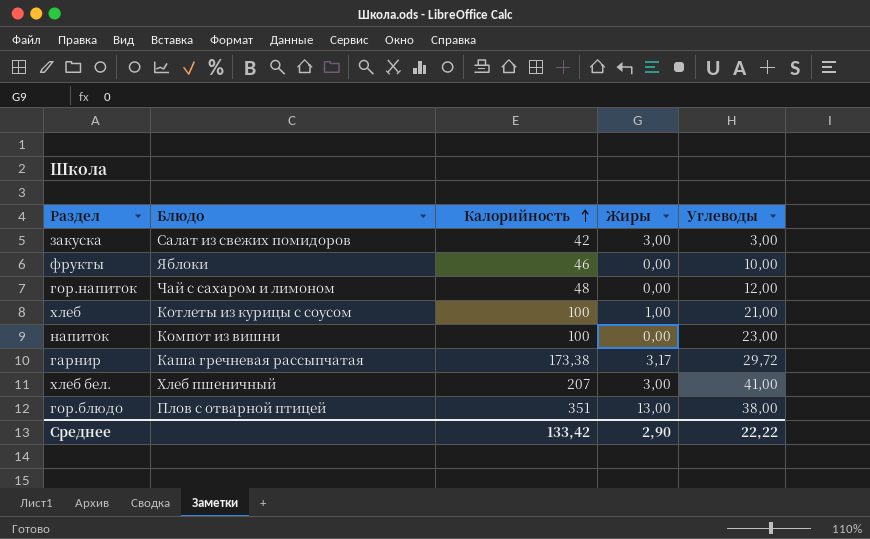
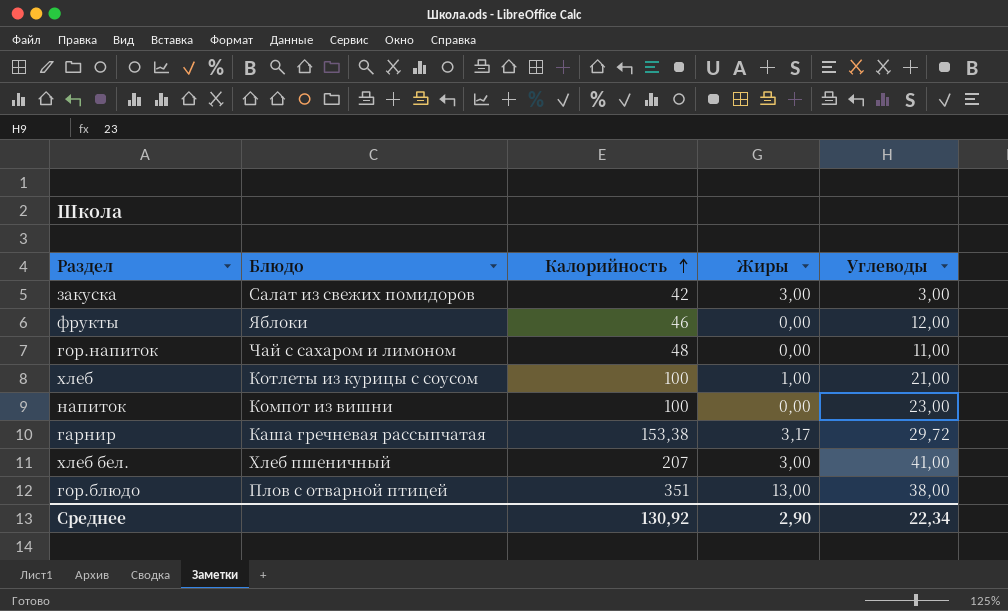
фрукты | Углеводы: 10,00 -> 12,00
гор.напиток | Углеводы: 12,00 -> 11,00
гарнир | Калорийность: 173,38 -> 153,38
Среднее | Калорийность: 133,42 -> 130,92
Среднее | Углеводы: 22,22 -> 22,34

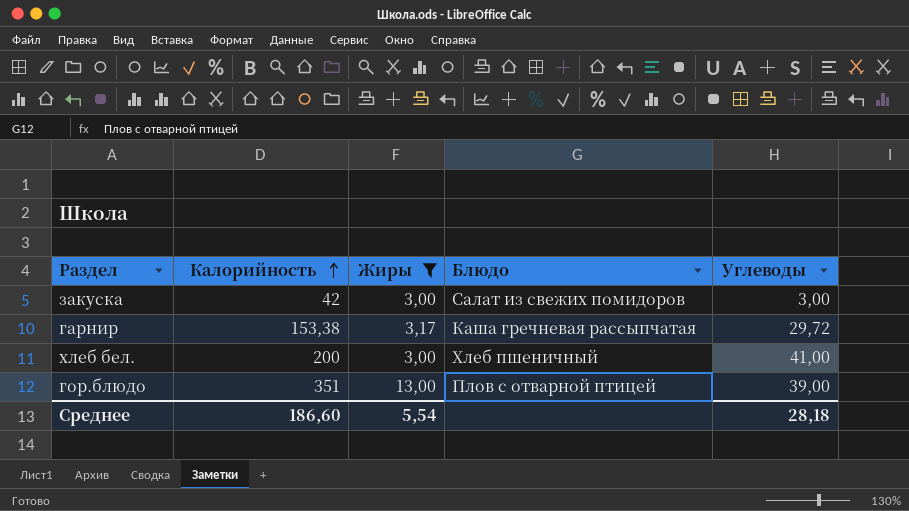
filter: none -> Жиры >= 3,00
column Блюдо | position: 2 -> 4
хлеб бел. | Калорийность: 207 -> 200
гор.блюдо | Углеводы: 38,00 -> 39,00
Среднее | Калорийность: 130,92 -> 186,60
Среднее | Жиры: 2,90 -> 5,54
Среднее | Углеводы: 22,34 -> 28,18

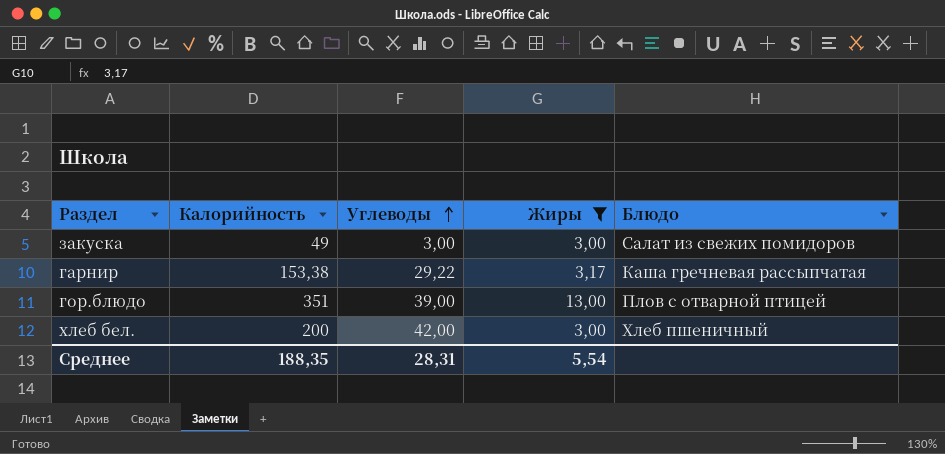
row order: Калорийность ascending -> Углеводы ascending
column Углеводы | position: 5 -> 3
закуска | Калорийность: 42 -> 49
гарнир | Углеводы: 29,72 -> 29,22
хлеб бел. | Углеводы: 41,00 -> 42,00
Среднее | Калорийность: 186,60 -> 188,35
Среднее | Углеводы: 28,18 -> 28,31

